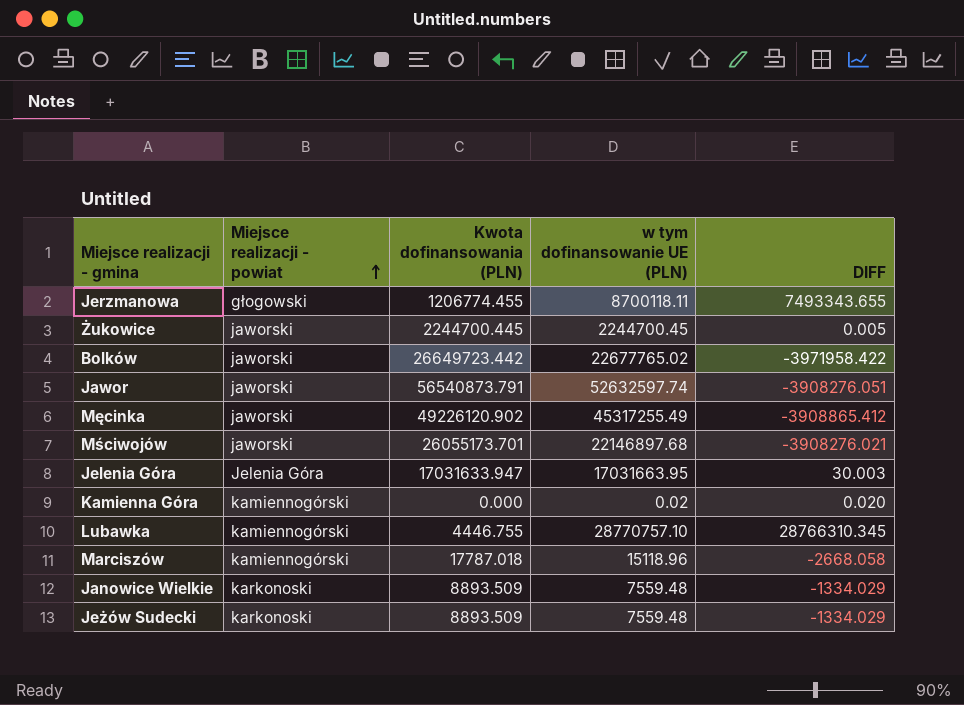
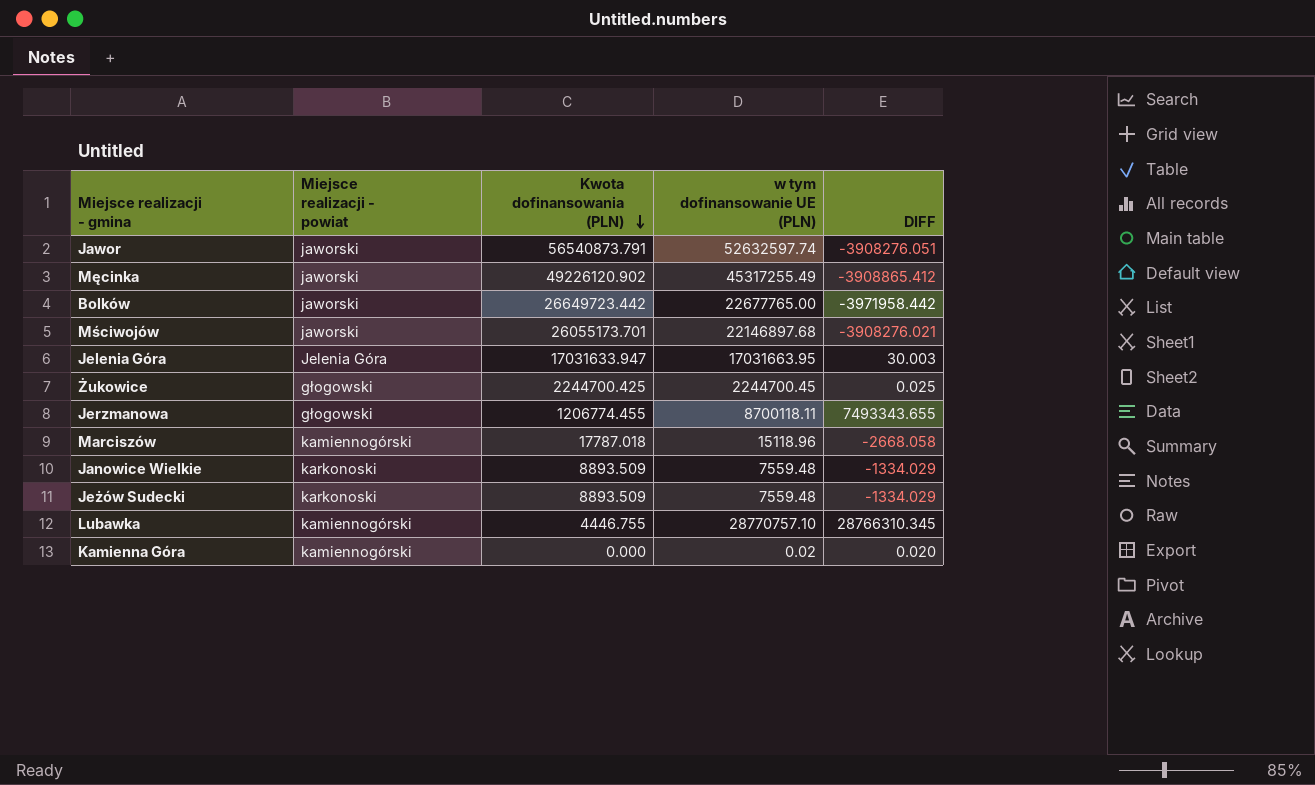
row order: Miejsce realizacji - powiat ascending -> Kwota dofinansowania (PLN) descending
Bolków | w tym dofinansowanie UE (PLN): 22677765.02 -> 22677765.00
Bolków | DIFF: -3971958.422 -> -3971958.442
Żukowice | Miejsce realizacji - powiat: jaworski -> głogowski
Żukowice | Kwota dofinansowania (PLN): 2244700.445 -> 2244700.425
Żukowice | DIFF: 0.005 -> 0.025

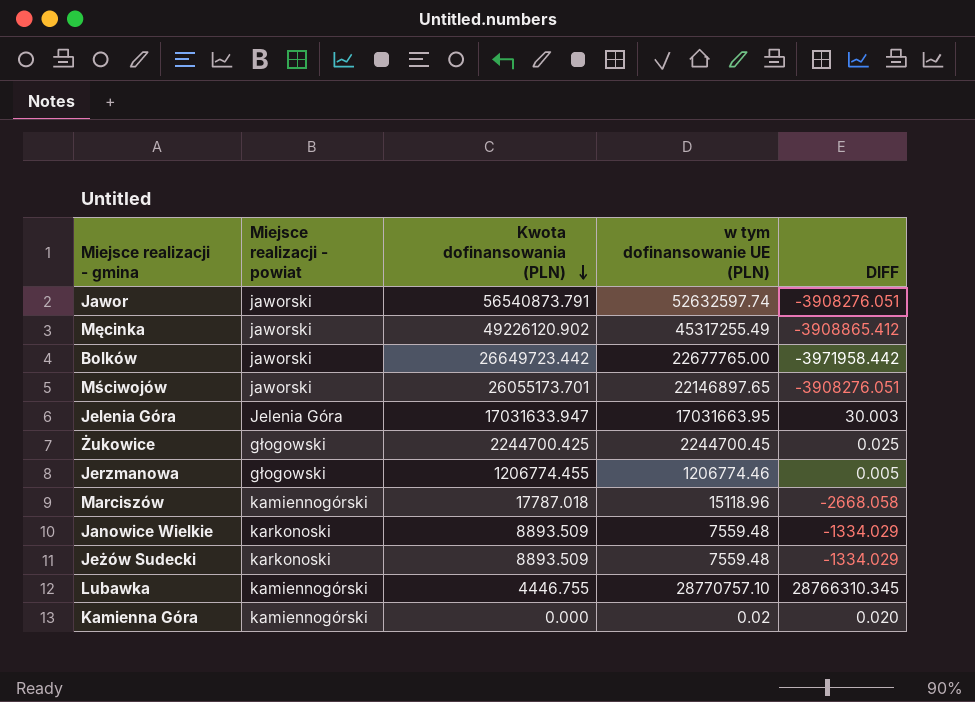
Mściwojów | w tym dofinansowanie UE (PLN): 22146897.68 -> 22146897.65
Mściwojów | DIFF: -3908276.021 -> -3908276.051
Jerzmanowa | w tym dofinansowanie UE (PLN): 8700118.11 -> 1206774.46
Jerzmanowa | DIFF: 7493343.655 -> 0.005

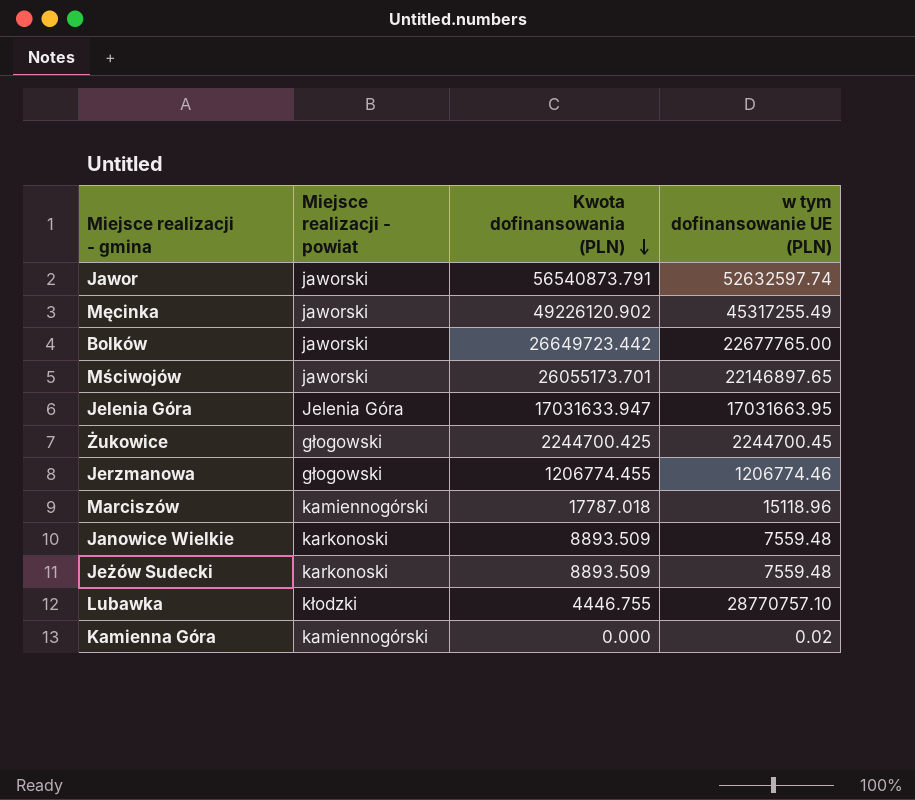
column DIFF | formula: [w tym dofinansowanie UE (PLN)] - [Kwota dofinansowania (PLN)] -> none
Lubawka | Miejsce realizacji - powiat: kamiennogórski -> kłodzki

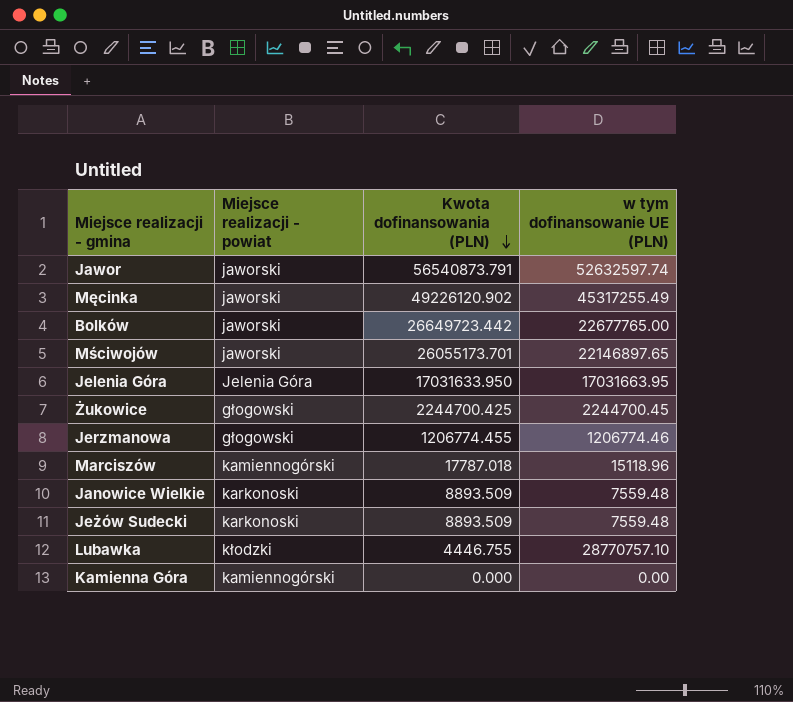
Jelenia Góra | Kwota dofinansowania (PLN): 17031633.947 -> 17031633.950
Kamienna Góra | w tym dofinansowanie UE (PLN): 0.02 -> 0.00

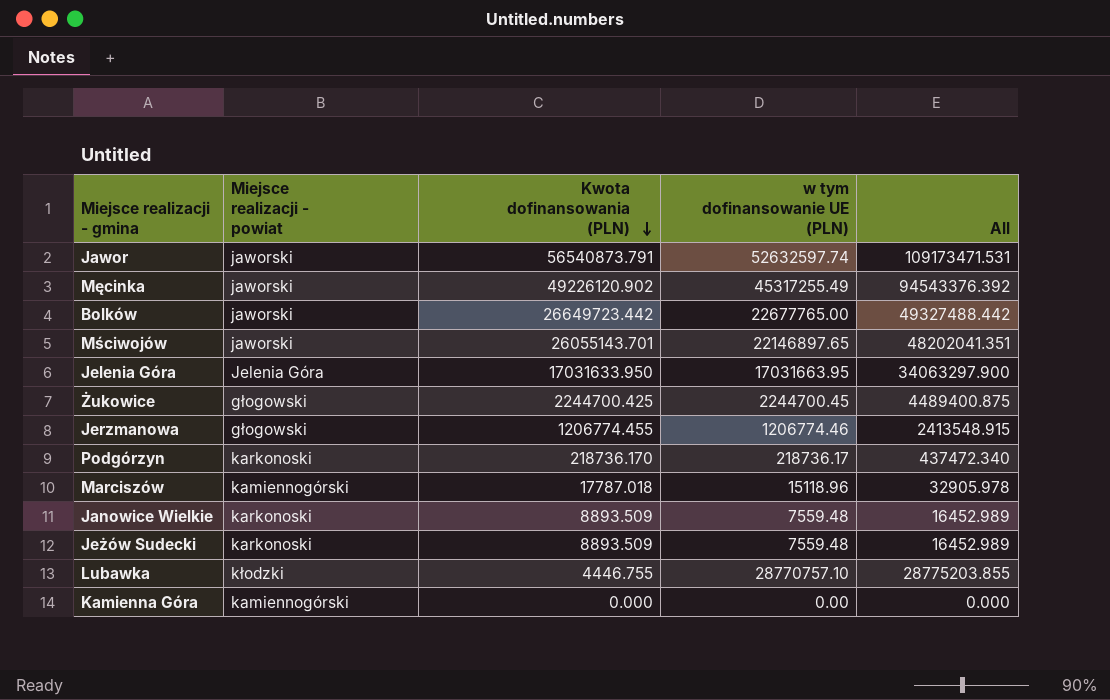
column All | formula: none -> [Kwota dofinansowania (PLN)] + [w tym dofinansowanie UE (PLN)]
Mściwojów | Kwota dofinansowania (PLN): 26055173.701 -> 26055143.701
row Podgórzyn: none -> karkonoski | 218736.170 | 218736.17 | 437472.340

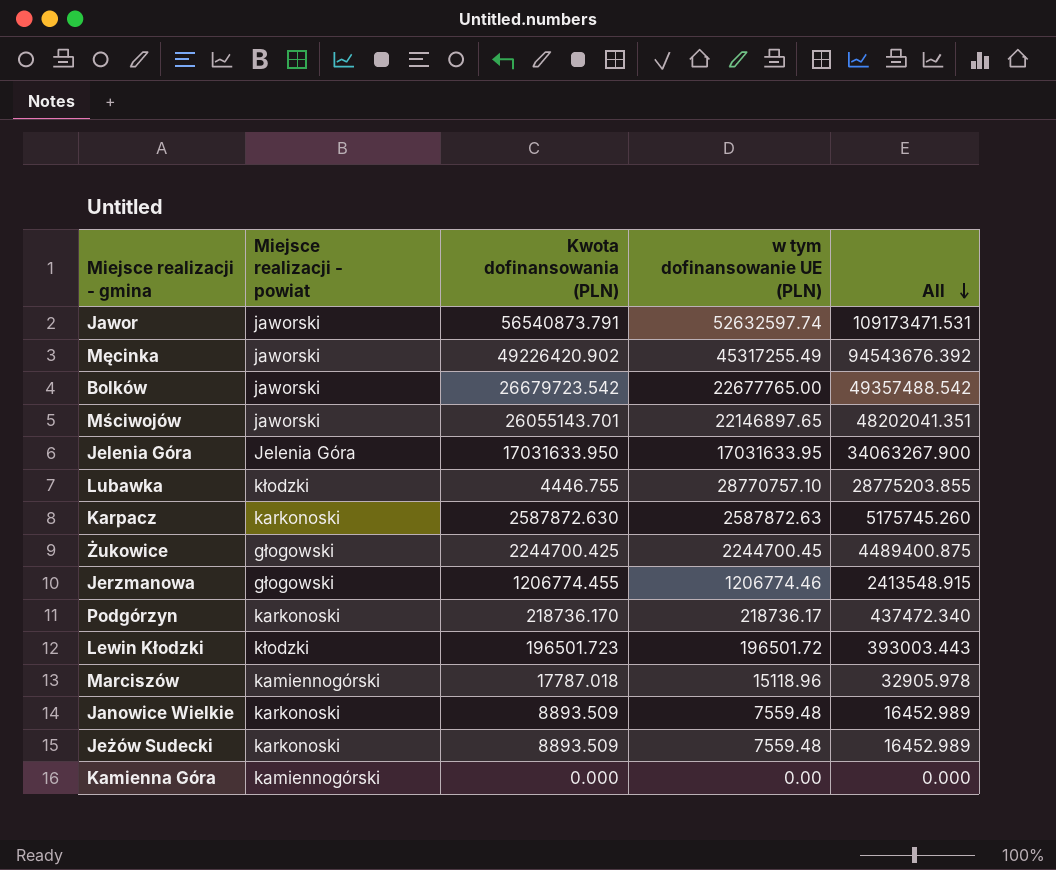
row order: Kwota dofinansowania (PLN) descending -> All descending
Męcinka | Kwota dofinansowania (PLN): 49226120.902 -> 49226420.902
Męcinka | All: 94543376.392 -> 94543676.392
Bolków | Kwota dofinansowania (PLN): 26649723.442 -> 26679723.542
Bolków | All: 49327488.442 -> 49357488.542
Jelenia Góra | w tym dofinansowanie UE (PLN): 17031663.95 -> 17031633.95
Jelenia Góra | All: 34063297.900 -> 34063267.900
row Karpacz: none -> karkonoski | 2587872.630 | 2587872.63 | 5175745.260
row Lewin Kłodzki: none -> kłodzki | 196501.723 | 196501.72 | 393003.443

